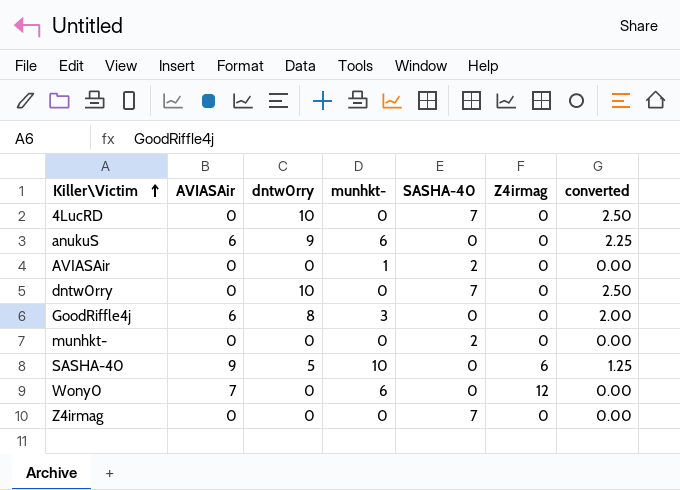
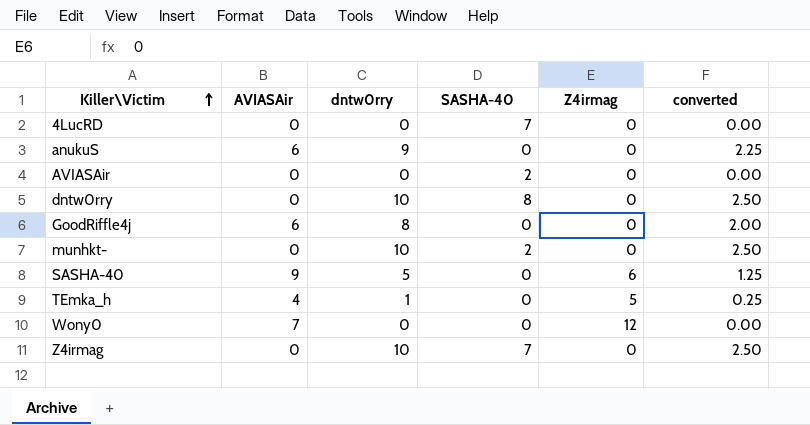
column munhkt- | position: 4 -> none
4LucRD | dntw0rry: 10 -> 0
4LucRD | converted: 2.50 -> 0.00
dntw0rry | SASHA-40: 7 -> 8
munhkt- | dntw0rry: 0 -> 10
munhkt- | converted: 0.00 -> 2.50
row TEmka_h: none -> 4 | 1 | 0 | 5 | 0.25
Z4irmag | dntw0rry: 0 -> 10
Z4irmag | converted: 0.00 -> 2.50

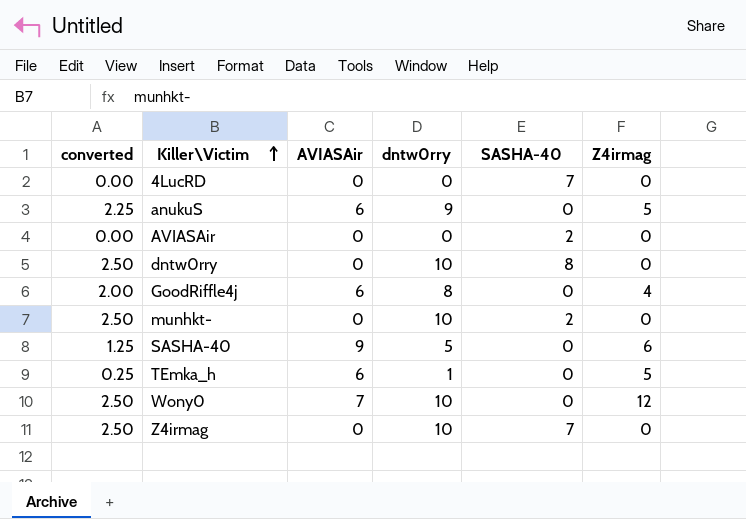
column converted | position: 6 -> 1
anukuS | Z4irmag: 0 -> 5
GoodRiffle4j | Z4irmag: 0 -> 4
TEmka_h | AVIASAir: 4 -> 6
Wony0 | converted: 0.00 -> 2.50
Wony0 | dntw0rry: 0 -> 10

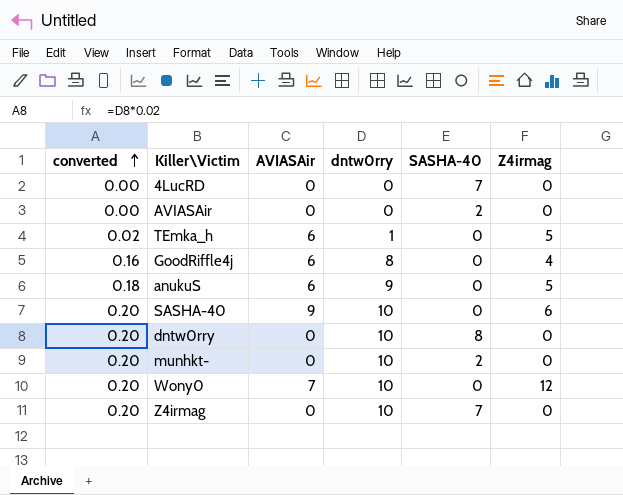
row order: Killer\Victim ascending -> converted ascending
column converted | formula: [dntw0rry] * 0.25 -> [dntw0rry] * 0.02
SASHA-40 | dntw0rry: 5 -> 10

